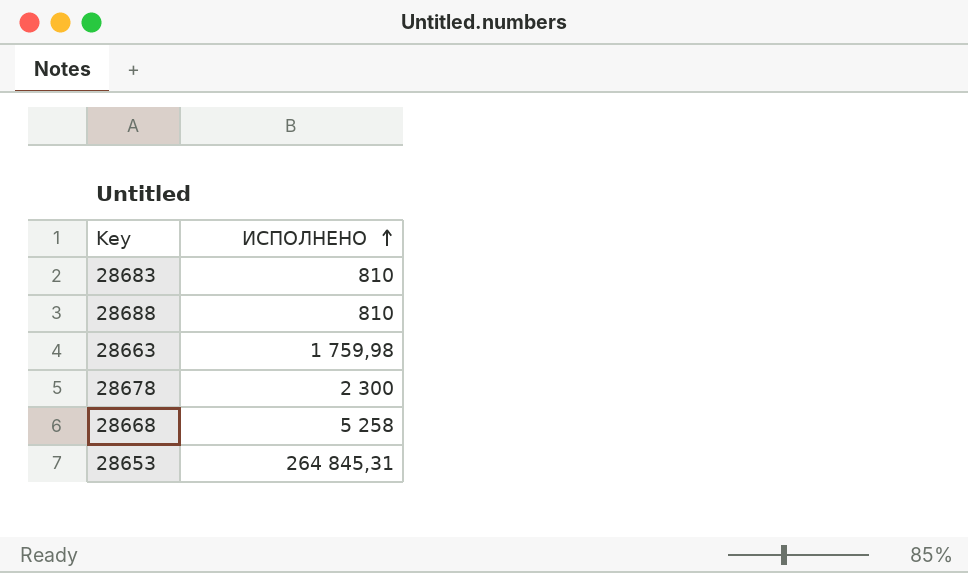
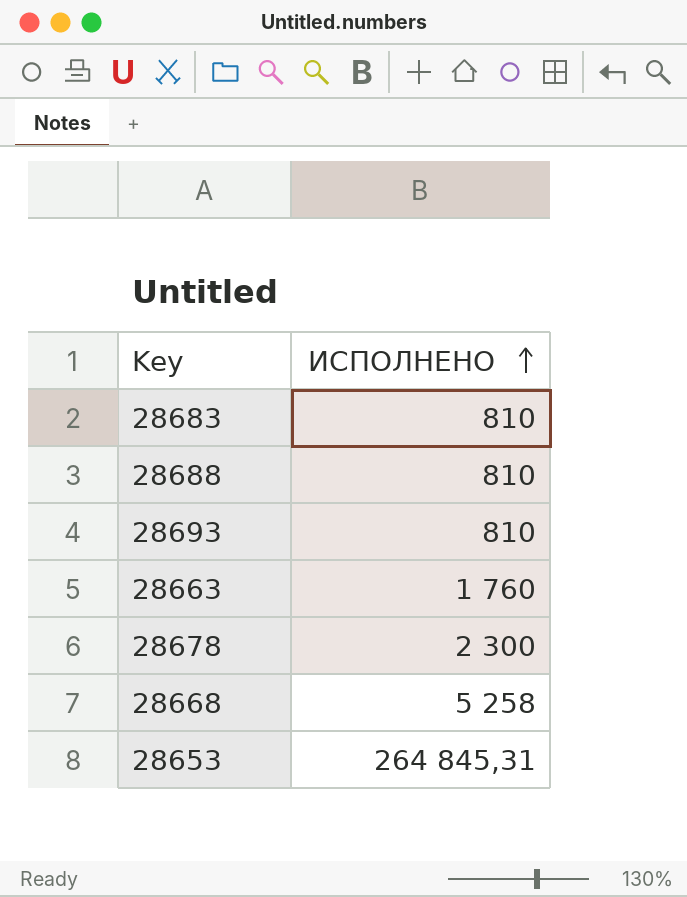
row 28693: none -> 810
28663 | ИСПОЛНЕНО: 1 759,98 -> 1 760

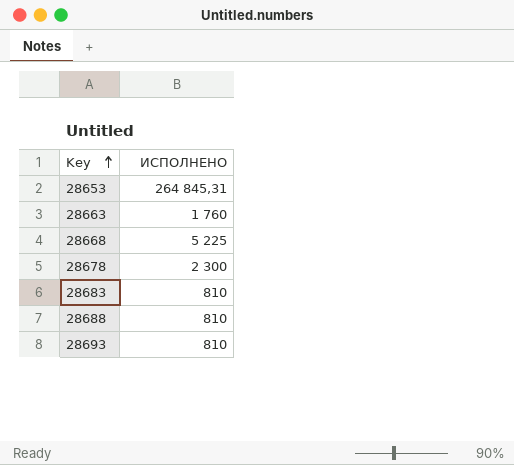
row order: ИСПОЛНЕНО ascending -> Key ascending
28668 | ИСПОЛНЕНО: 5 258 -> 5 225

